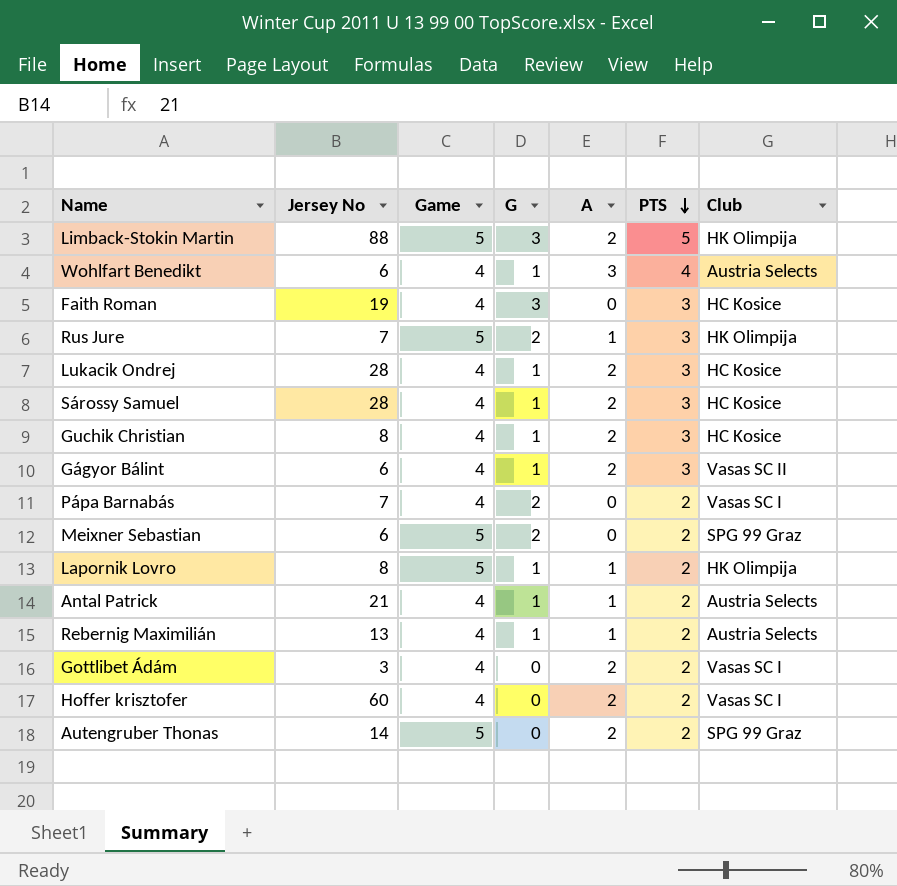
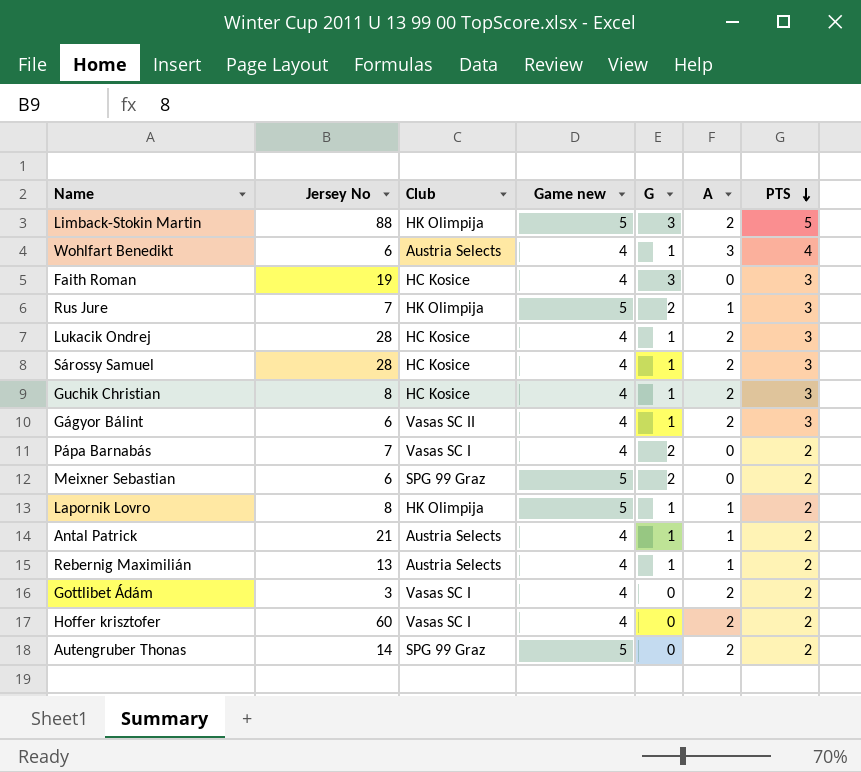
column Club | position: 7 -> 3
column name: Game -> Game new

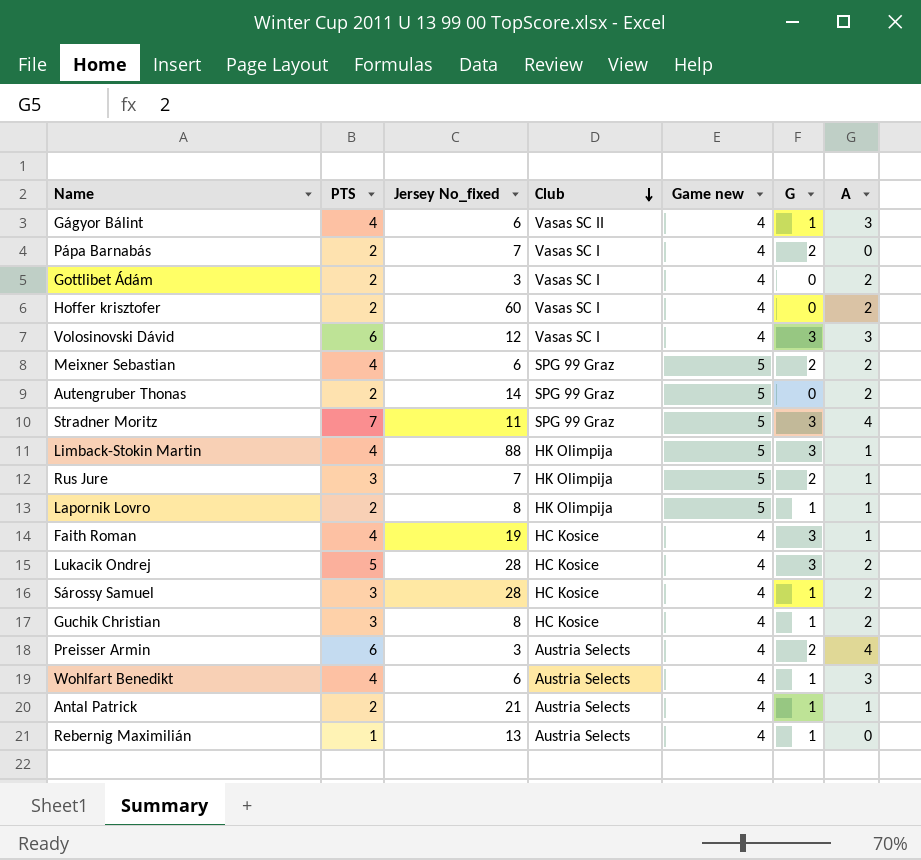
row order: PTS descending -> Club descending
column PTS | position: 7 -> 2
column name: Jersey No -> Jersey No_fixed
Gágyor Bálint | PTS: 3 -> 4
Gágyor Bálint | A: 2 -> 3
row Volosinovski Dávid: none -> 6 | 12 | Vasas SC I | 4 | 3 | 3
Meixner Sebastian | PTS: 2 -> 4
Meixner Sebastian | A: 0 -> 2
row Stradner Moritz: none -> 7 | 11 | SPG 99 Graz | 5 | 3 | 4
Limback-Stokin Martin | PTS: 5 -> 4
Limback-Stokin Martin | A: 2 -> 1
Faith Roman | PTS: 3 -> 4
Faith Roman | A: 0 -> 1
Lukacik Ondrej | PTS: 3 -> 5
Lukacik Ondrej | G: 1 -> 3
row Preisser Armin: none -> 6 | 3 | Austria Selects | 4 | 2 | 4
Rebernig Maximilián | PTS: 2 -> 1
Rebernig Maximilián | A: 1 -> 0

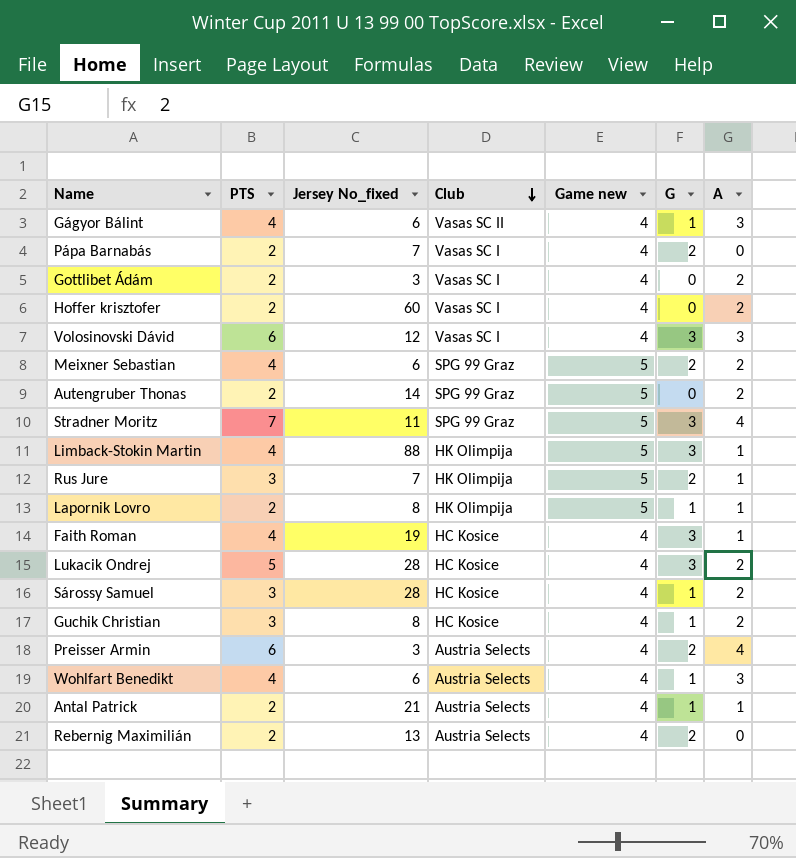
Rebernig Maximilián | PTS: 1 -> 2
Rebernig Maximilián | G: 1 -> 2

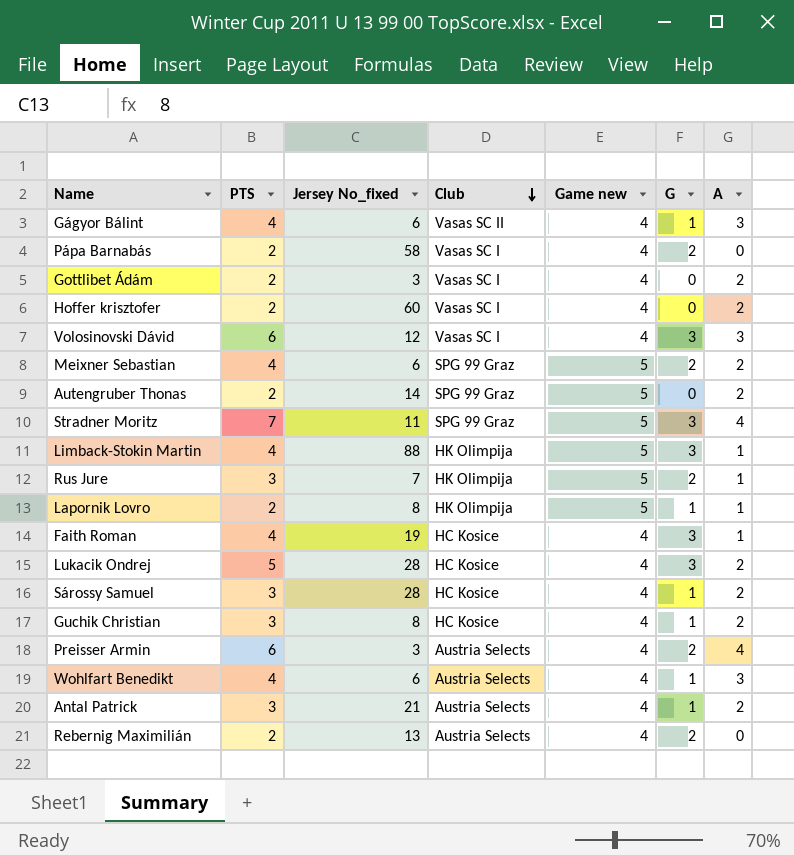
Pápa Barnabás | Jersey No_fixed: 7 -> 58
Antal Patrick | PTS: 2 -> 3
Antal Patrick | A: 1 -> 2

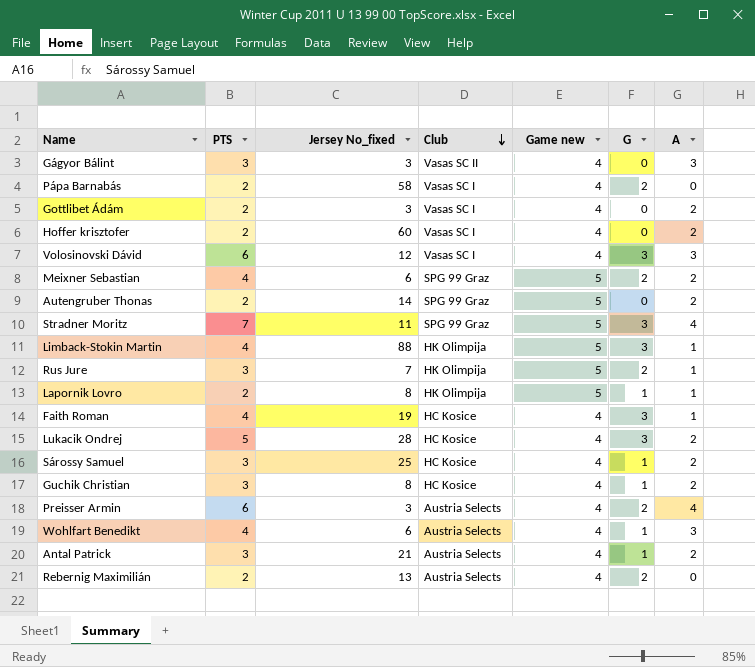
Gágyor Bálint | PTS: 4 -> 3
Gágyor Bálint | Jersey No_fixed: 6 -> 3
Gágyor Bálint | G: 1 -> 0
Sárossy Samuel | Jersey No_fixed: 28 -> 25

